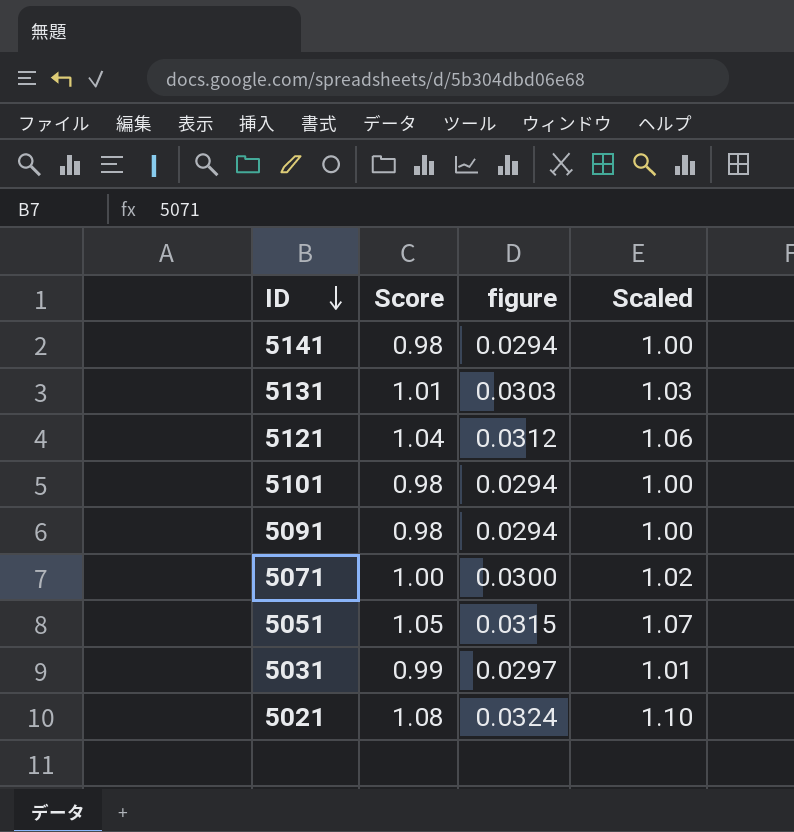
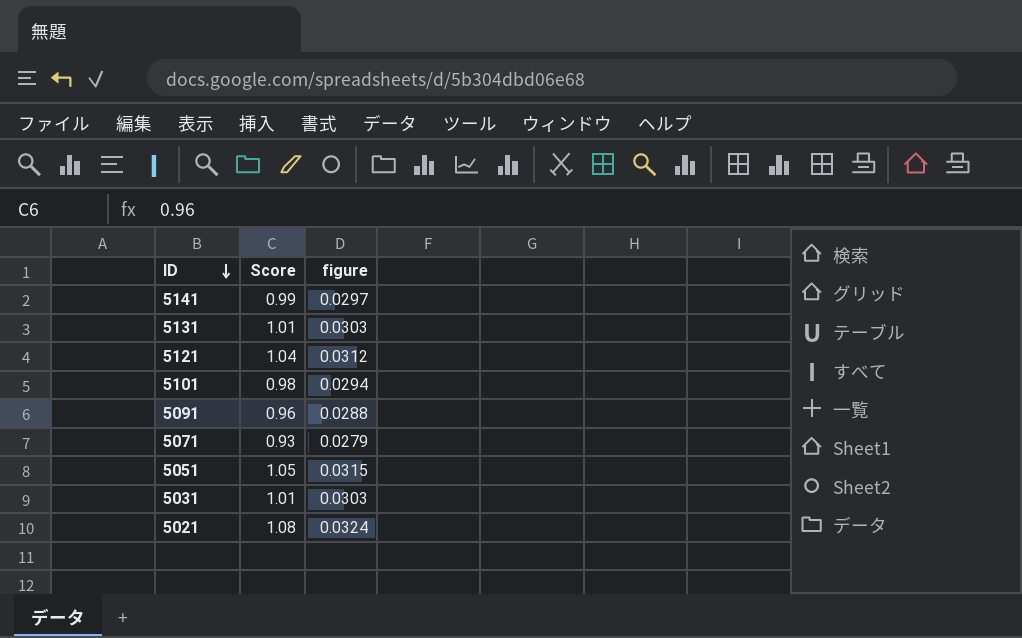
column Scaled | formula: [Score] * 1.02 -> none
5141 | Score: 0.98 -> 0.99
5141 | figure: 0.0294 -> 0.0297
5091 | Score: 0.98 -> 0.96
5091 | figure: 0.0294 -> 0.0288
5071 | Score: 1.00 -> 0.93
5071 | figure: 0.0300 -> 0.0279
5031 | Score: 0.99 -> 1.01
5031 | figure: 0.0297 -> 0.0303

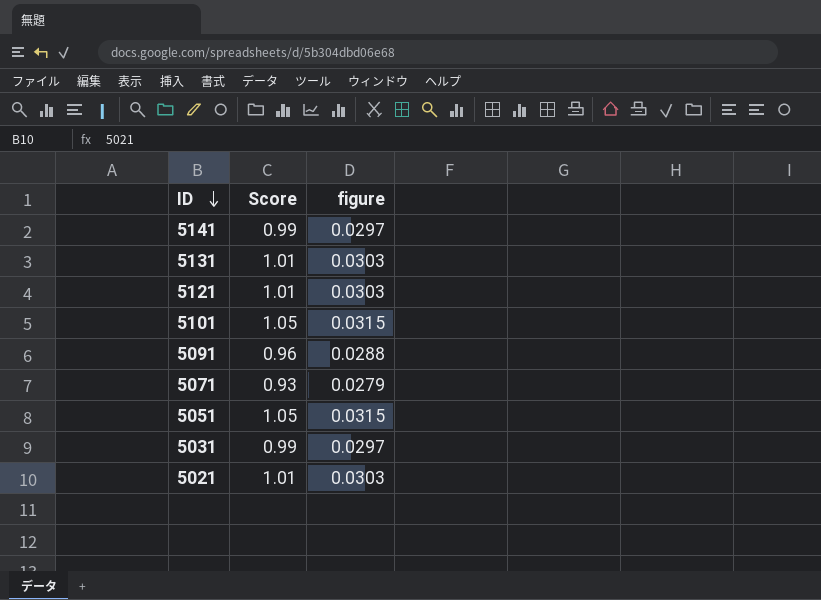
5121 | Score: 1.04 -> 1.01
5121 | figure: 0.0312 -> 0.0303
5101 | Score: 0.98 -> 1.05
5101 | figure: 0.0294 -> 0.0315
5031 | Score: 1.01 -> 0.99
5031 | figure: 0.0303 -> 0.0297
5021 | Score: 1.08 -> 1.01
5021 | figure: 0.0324 -> 0.0303

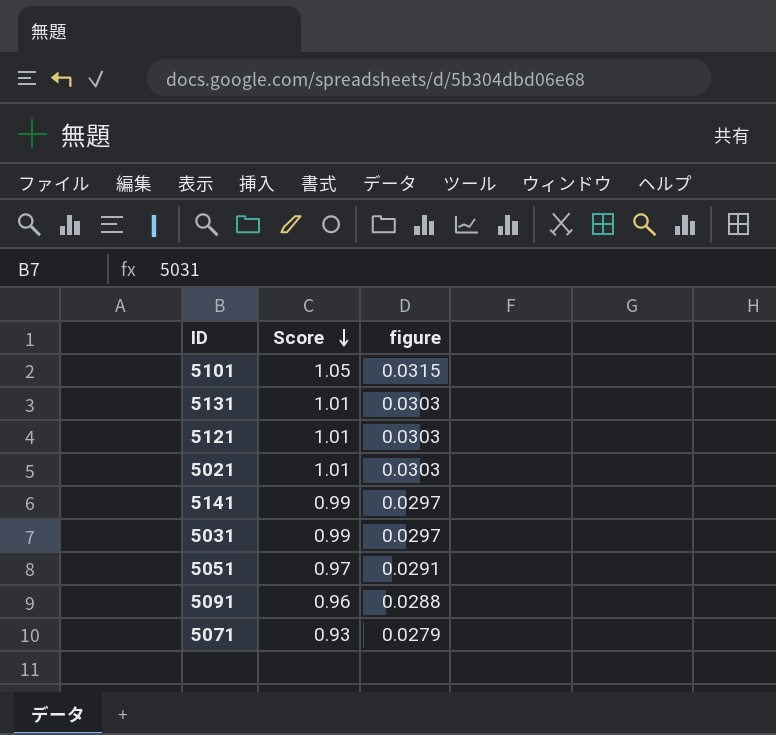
row order: ID descending -> Score descending
5051 | Score: 1.05 -> 0.97
5051 | figure: 0.0315 -> 0.0291

